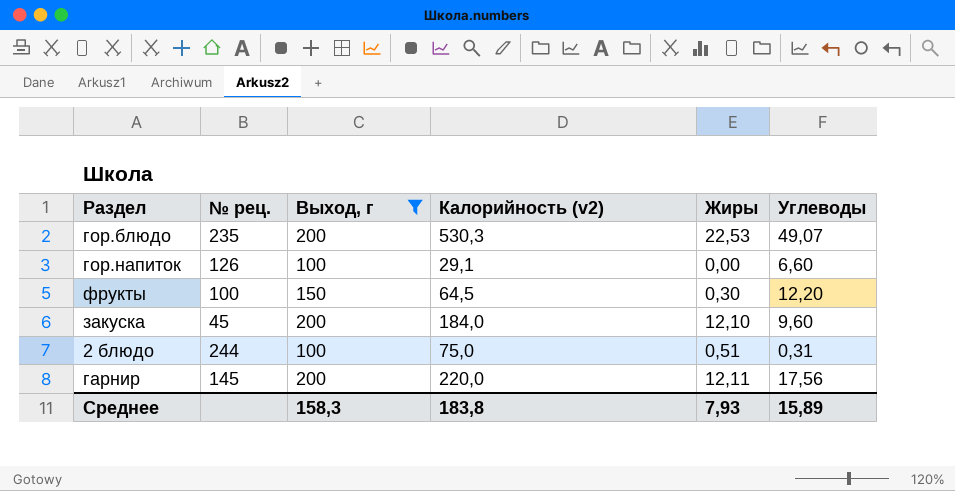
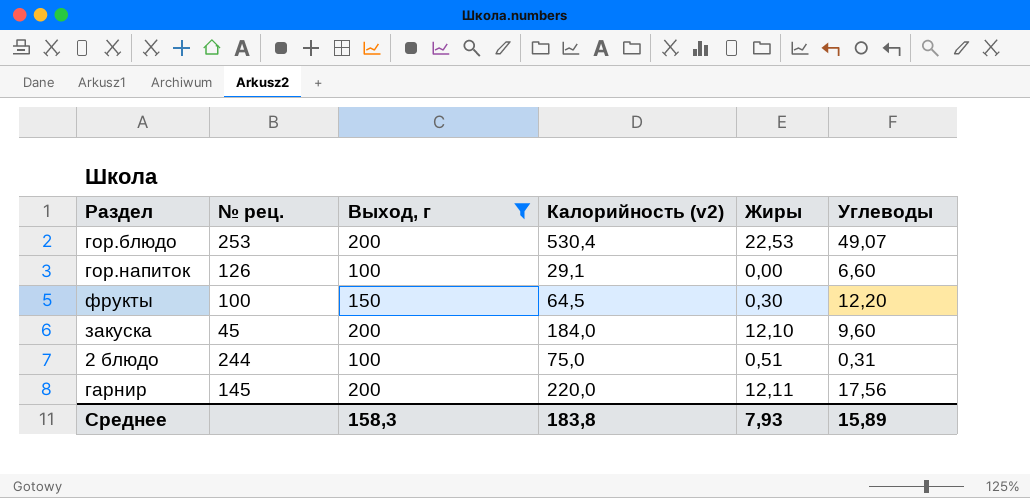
гор.блюдо | № рец.: 235 -> 253
гор.блюдо | Калорийность (v2): 530,3 -> 530,4

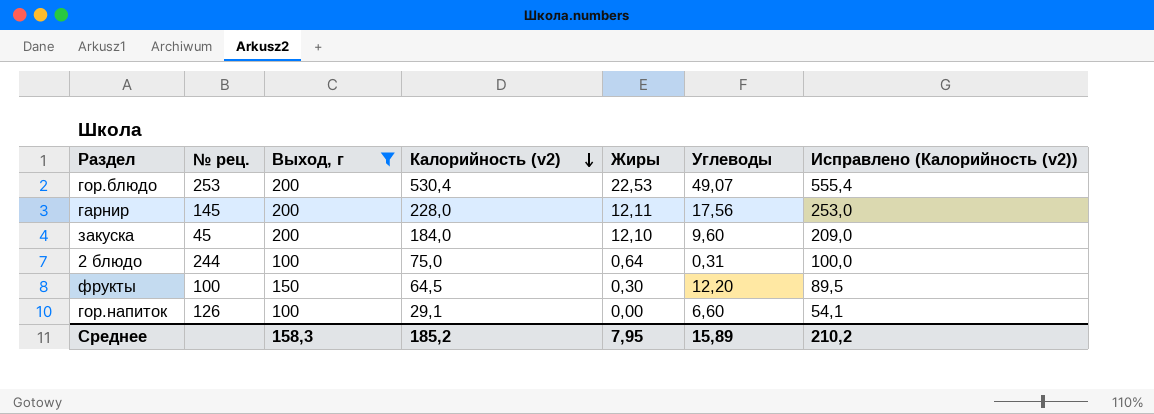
row order: none -> Калорийность (v2) descending
column Исправлено (Калорийность (v2)) | formula: none -> [Калорийность (v2)] + 25
гарнир | Калорийность (v2): 220,0 -> 228,0
2 блюдо | Жиры: 0,51 -> 0,64
Среднее | Калорийность (v2): 183,8 -> 185,2
Среднее | Жиры: 7,93 -> 7,95

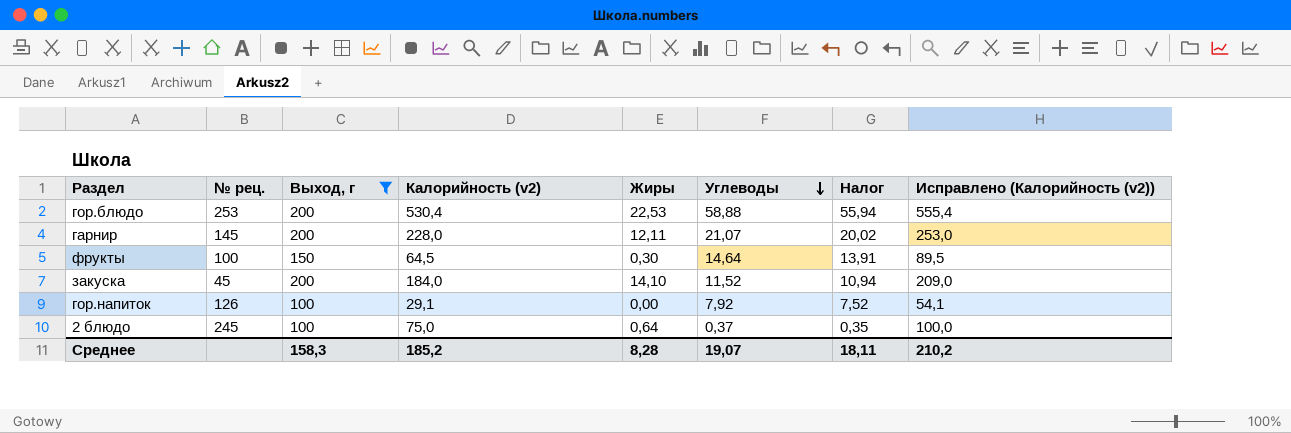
row order: Калорийность (v2) descending -> Углеводы descending
column Налог | formula: none -> [Углеводы] * 0,95
гор.блюдо | Углеводы: 49,07 -> 58,88
гарнир | Углеводы: 17,56 -> 21,07
фрукты | Углеводы: 12,20 -> 14,64
закуска | Жиры: 12,10 -> 14,10
закуска | Углеводы: 9,60 -> 11,52
гор.напиток | Углеводы: 6,60 -> 7,92
2 блюдо | № рец.: 244 -> 245
2 блюдо | Углеводы: 0,31 -> 0,37
Среднее | Жиры: 7,95 -> 8,28
Среднее | Углеводы: 15,89 -> 19,07

